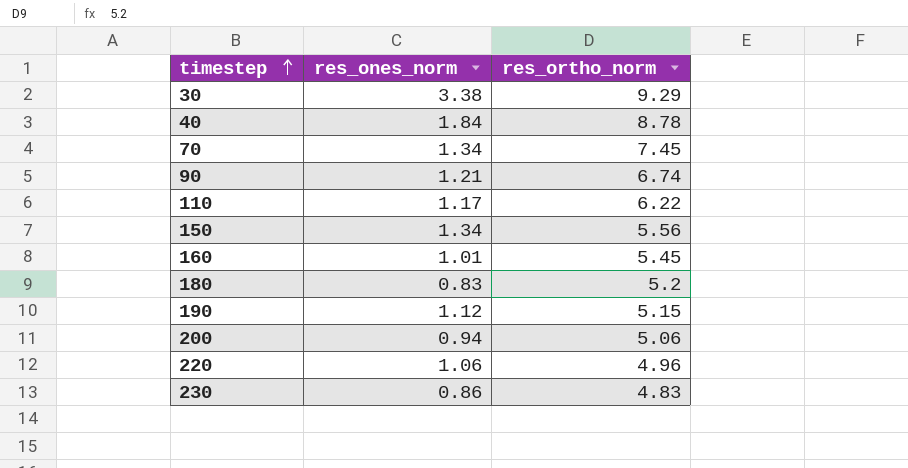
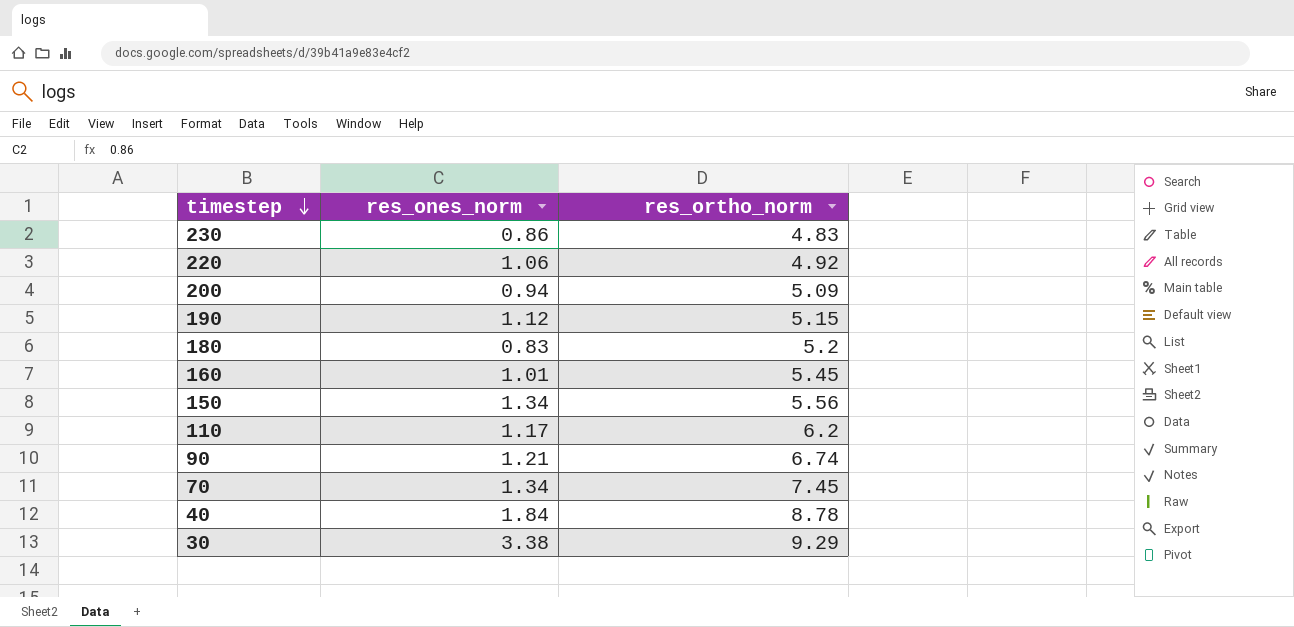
row order: timestep ascending -> timestep descending
220 | res_ortho_norm: 4.96 -> 4.92
200 | res_ortho_norm: 5.06 -> 5.09
110 | res_ortho_norm: 6.22 -> 6.2

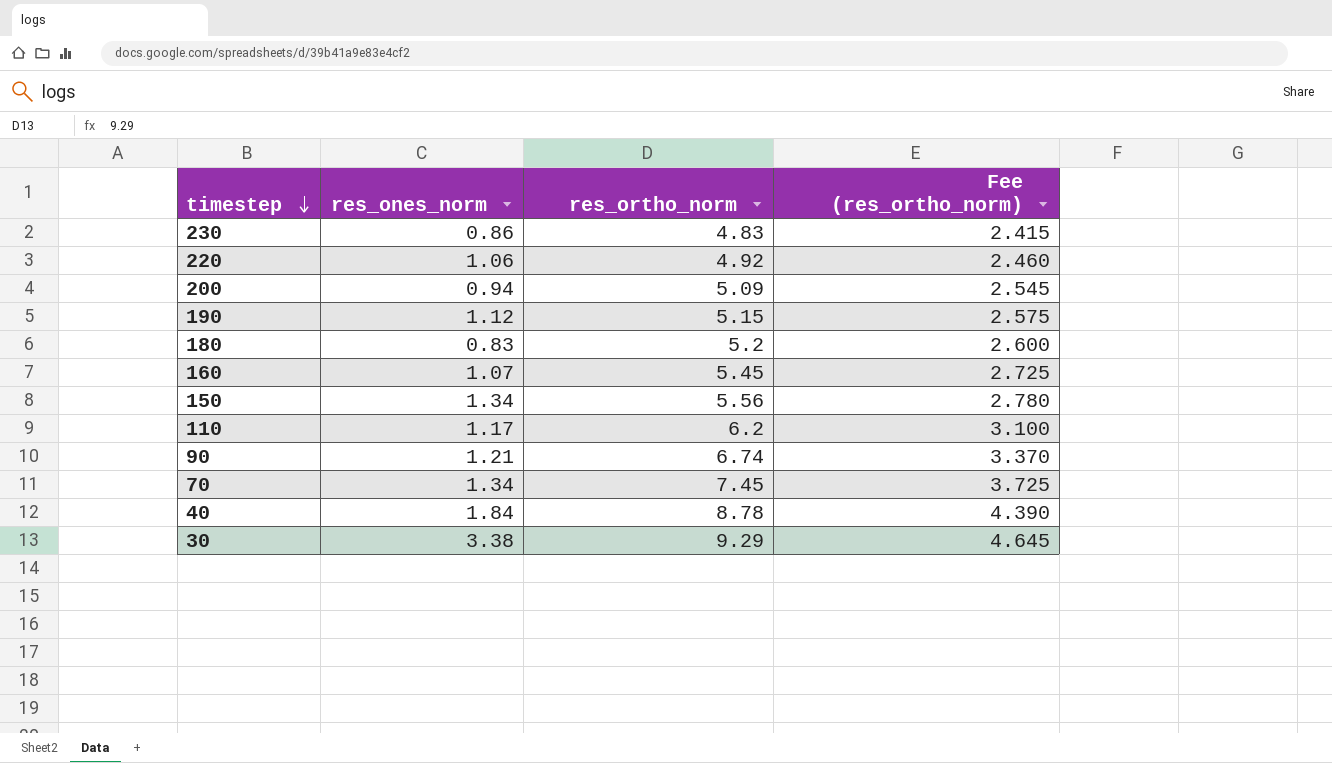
column Fee (res_ortho_norm) | formula: none -> [res_ortho_norm] * 0.5
160 | res_ones_norm: 1.01 -> 1.07

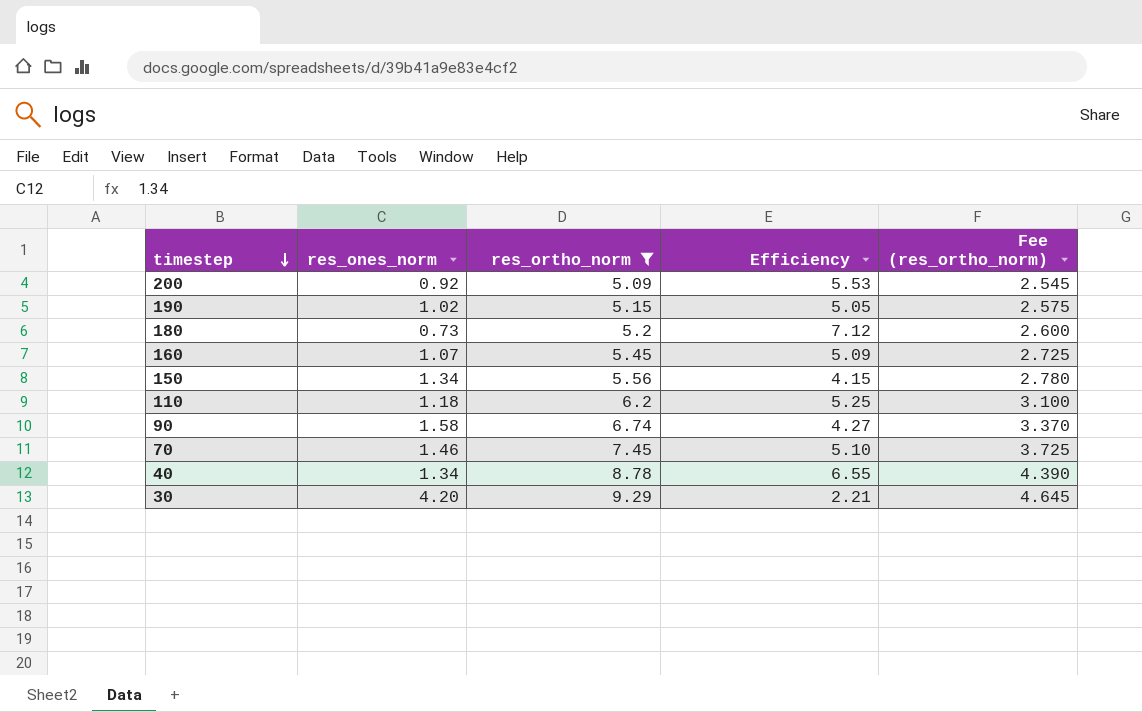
filter: none -> res_ortho_norm >= 5.09
column Efficiency | formula: none -> [res_ortho_norm] / [res_ones_norm]
200 | res_ones_norm: 0.94 -> 0.92
190 | res_ones_norm: 1.12 -> 1.02
180 | res_ones_norm: 0.83 -> 0.73
110 | res_ones_norm: 1.17 -> 1.18
90 | res_ones_norm: 1.21 -> 1.58
70 | res_ones_norm: 1.34 -> 1.46
40 | res_ones_norm: 1.84 -> 1.34
30 | res_ones_norm: 3.38 -> 4.20

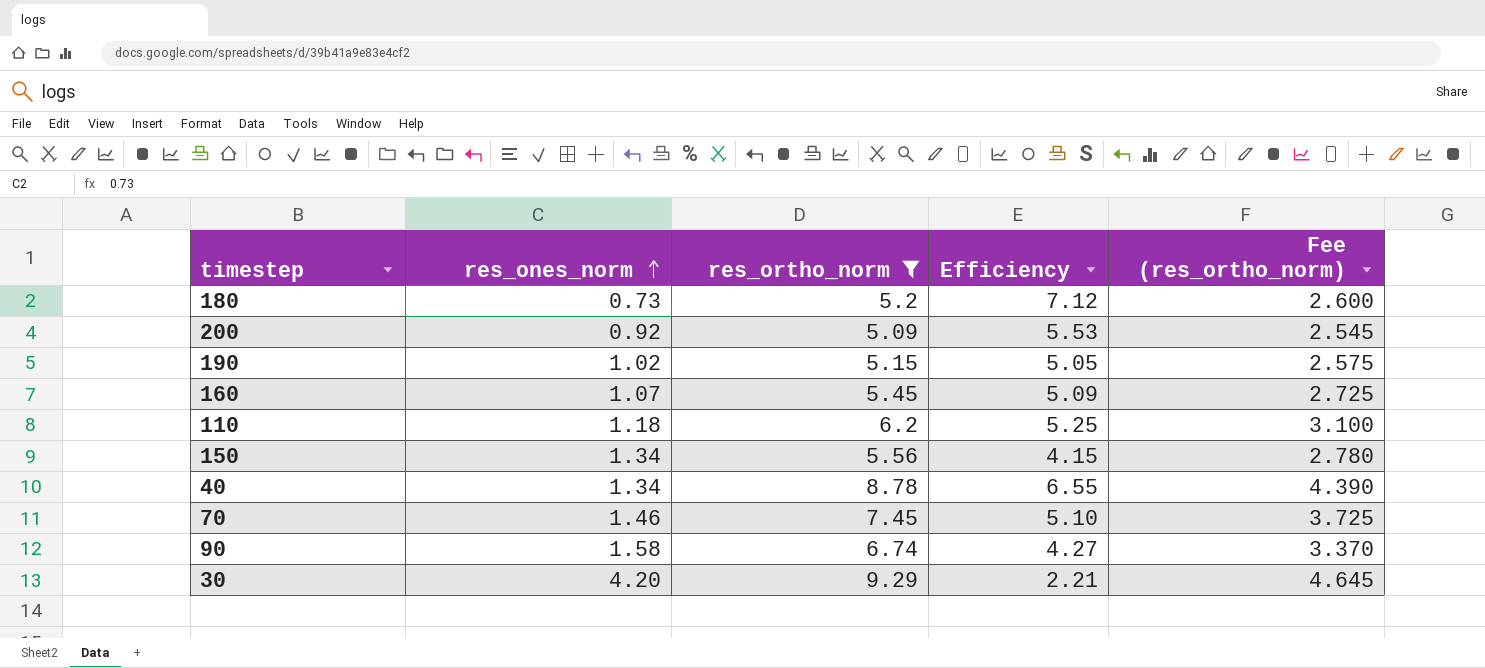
row order: timestep descending -> res_ones_norm ascending

